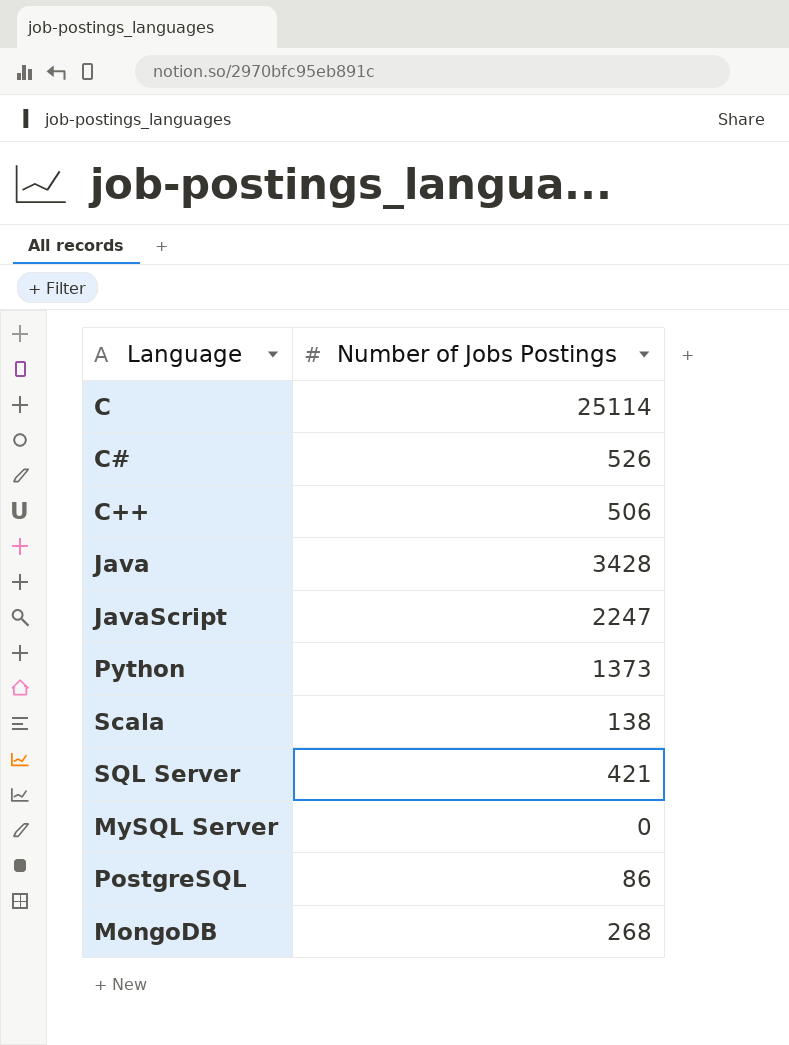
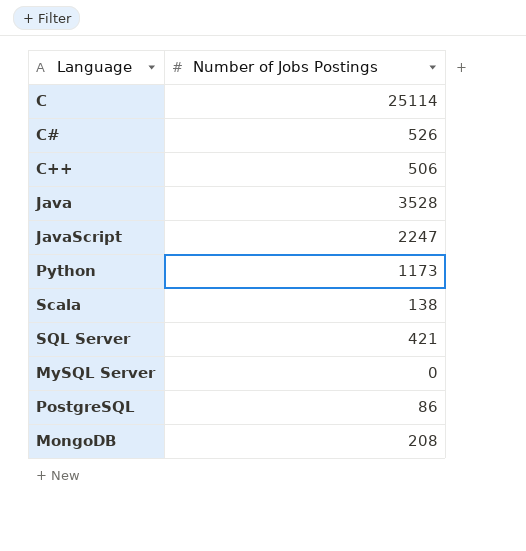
Java | Number of Jobs Postings: 3428 -> 3528
Python | Number of Jobs Postings: 1373 -> 1173
MongoDB | Number of Jobs Postings: 268 -> 208

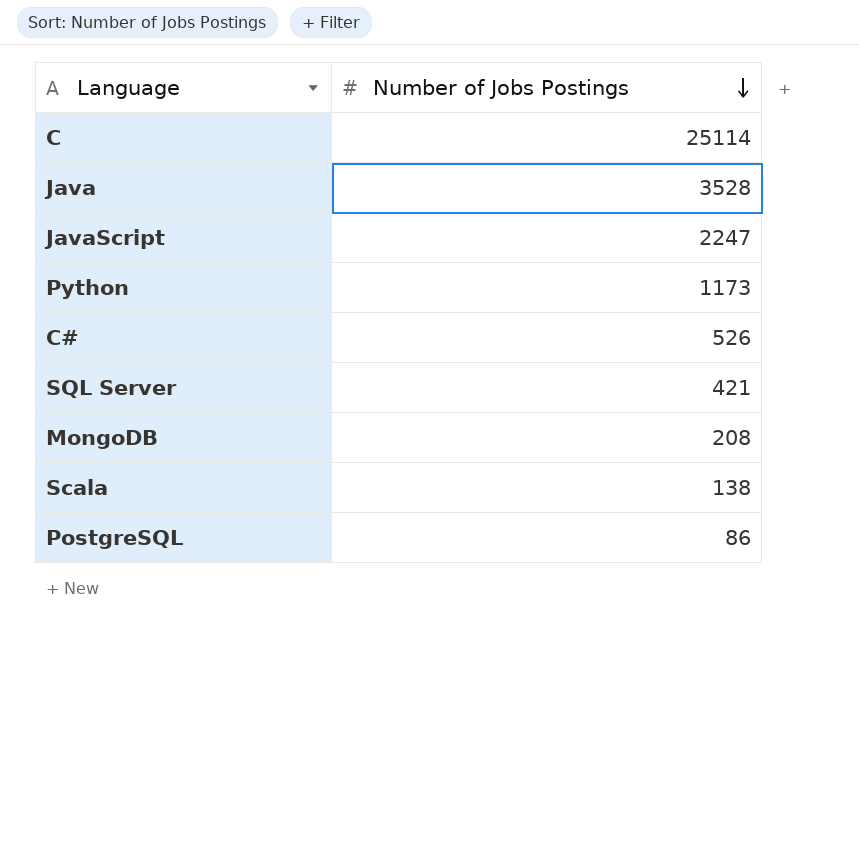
row order: none -> Number of Jobs Postings descending
row C++: 506 -> none
row MySQL Server: 0 -> none

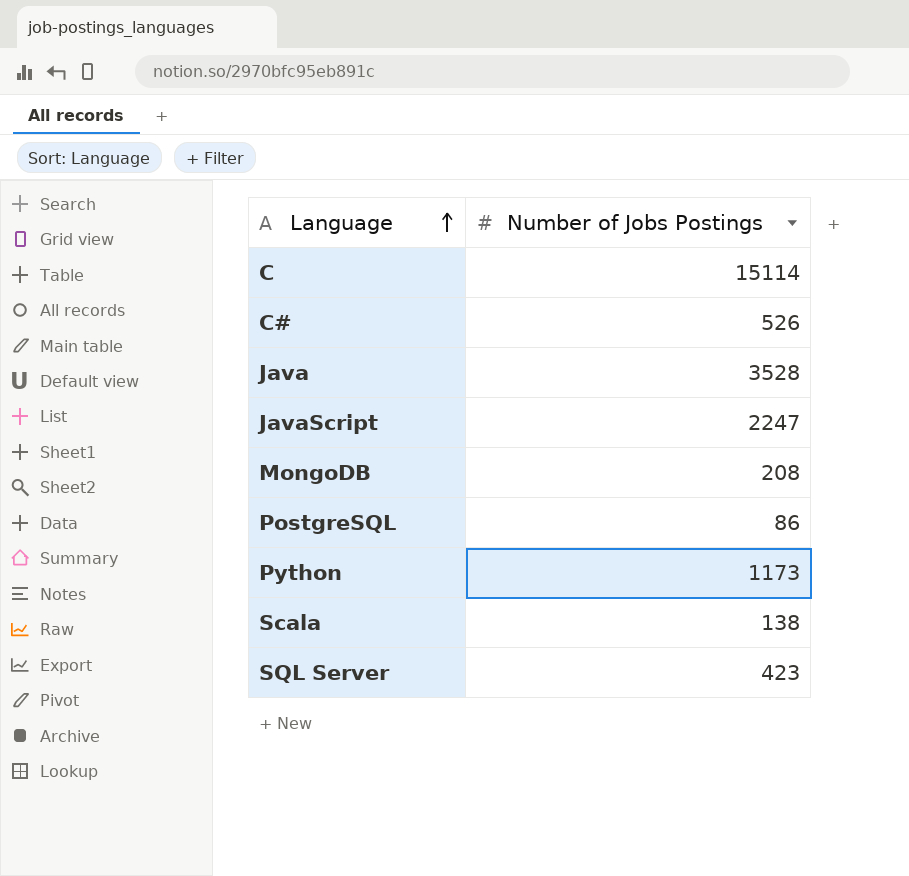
row order: Number of Jobs Postings descending -> Language ascending
C | Number of Jobs Postings: 25114 -> 15114
SQL Server | Number of Jobs Postings: 421 -> 423

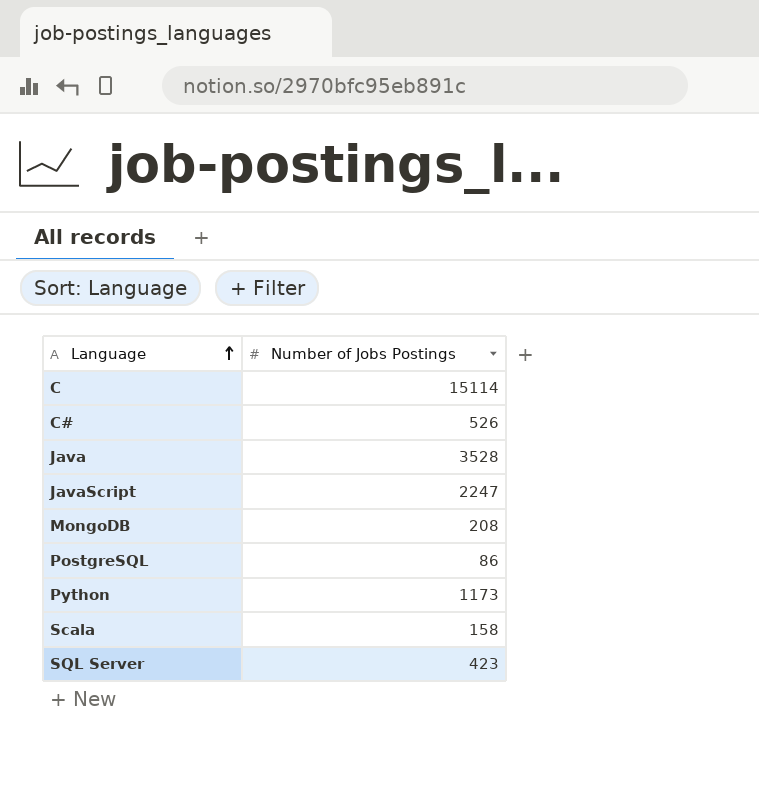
Scala | Number of Jobs Postings: 138 -> 158

